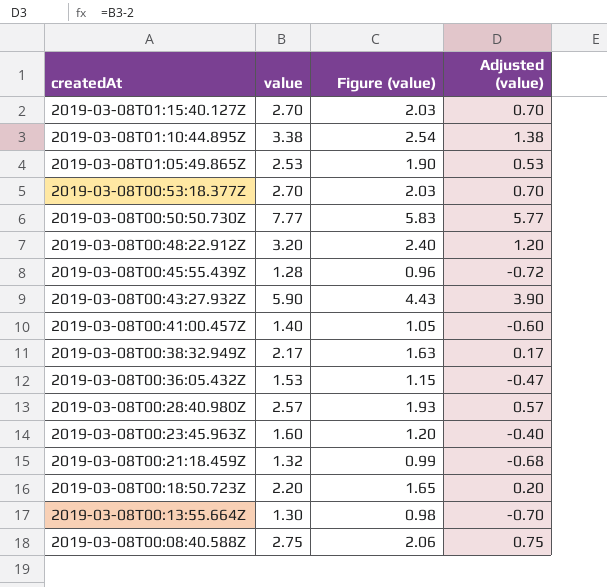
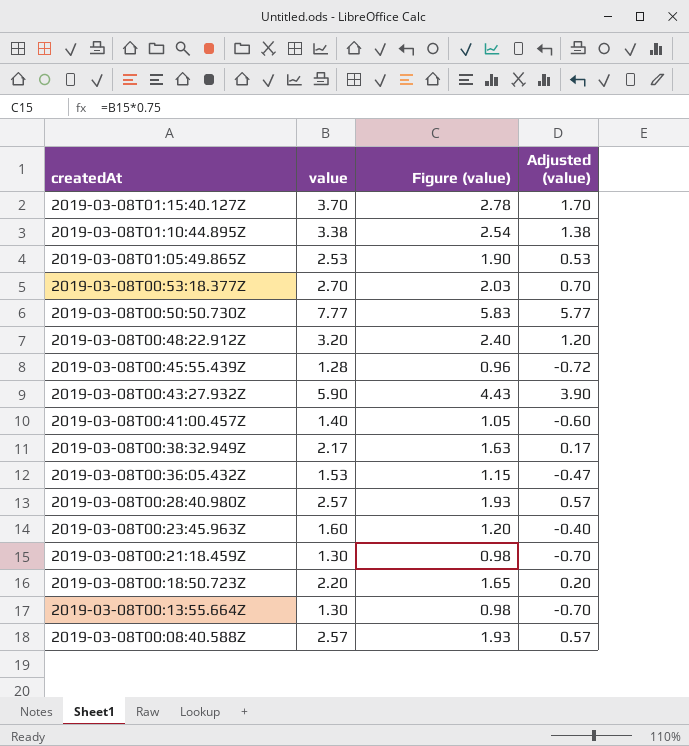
2019-03-08T01:15:40.127Z | value: 2.70 -> 3.70
2019-03-08T01:15:40.127Z | Figure (value): 2.03 -> 2.78
2019-03-08T01:15:40.127Z | Adjusted (value): 0.70 -> 1.70
2019-03-08T00:21:18.459Z | value: 1.32 -> 1.30
2019-03-08T00:21:18.459Z | Figure (value): 0.99 -> 0.98
2019-03-08T00:21:18.459Z | Adjusted (value): -0.68 -> -0.70
2019-03-08T00:08:40.588Z | value: 2.75 -> 2.57
2019-03-08T00:08:40.588Z | Figure (value): 2.06 -> 1.93
2019-03-08T00:08:40.588Z | Adjusted (value): 0.75 -> 0.57

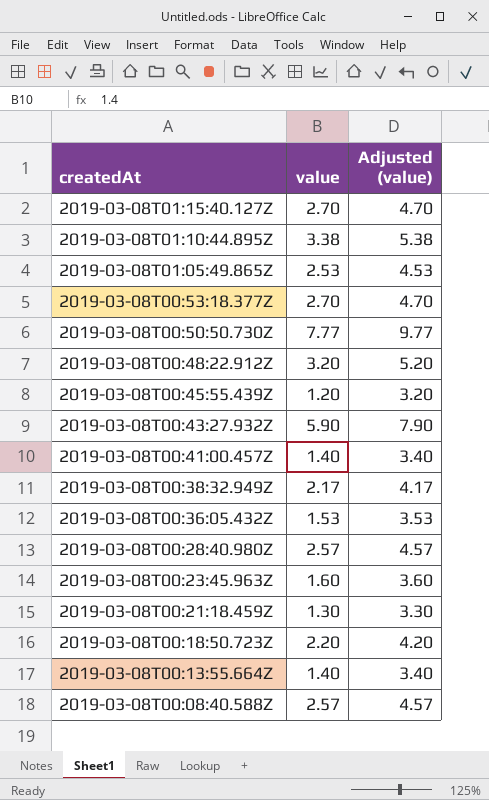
column Figure (value) | formula: [value] * 0.75 -> none
column Adjusted (value) | formula: [value] - 2 -> [value] + 2
2019-03-08T01:15:40.127Z | value: 3.70 -> 2.70
2019-03-08T00:45:55.439Z | value: 1.28 -> 1.20
2019-03-08T00:13:55.664Z | value: 1.30 -> 1.40

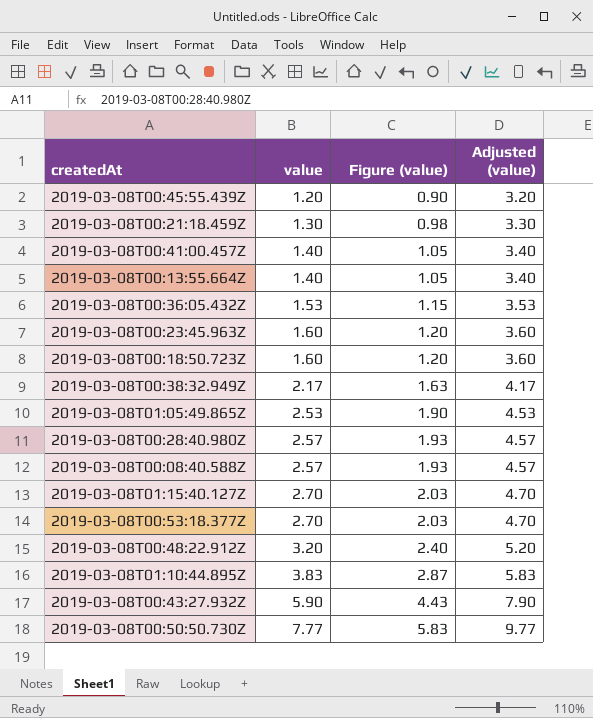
row order: createdAt descending -> value ascending
column Figure (value) | formula: none -> [value] * 0.75
2019-03-08T00:18:50.723Z | value: 2.20 -> 1.60
2019-03-08T00:18:50.723Z | Adjusted (value): 4.20 -> 3.60
2019-03-08T01:10:44.895Z | value: 3.38 -> 3.83
2019-03-08T01:10:44.895Z | Adjusted (value): 5.38 -> 5.83

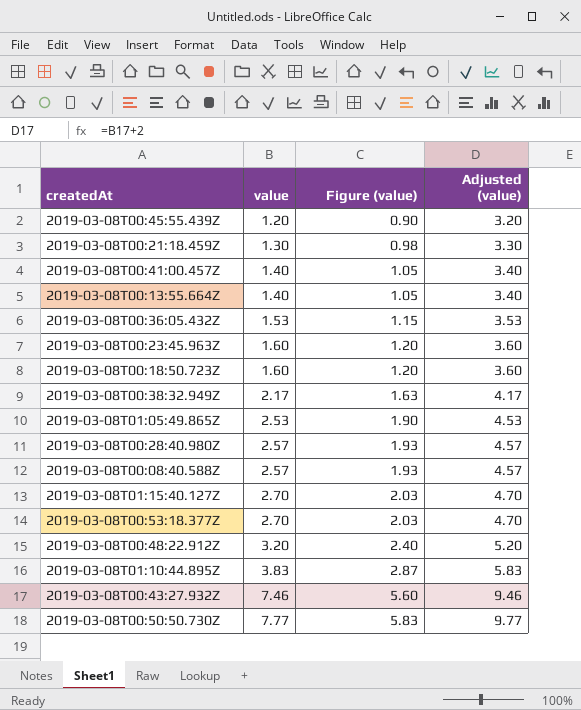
2019-03-08T00:43:27.932Z | value: 5.90 -> 7.46
2019-03-08T00:43:27.932Z | Figure (value): 4.43 -> 5.60
2019-03-08T00:43:27.932Z | Adjusted (value): 7.90 -> 9.46

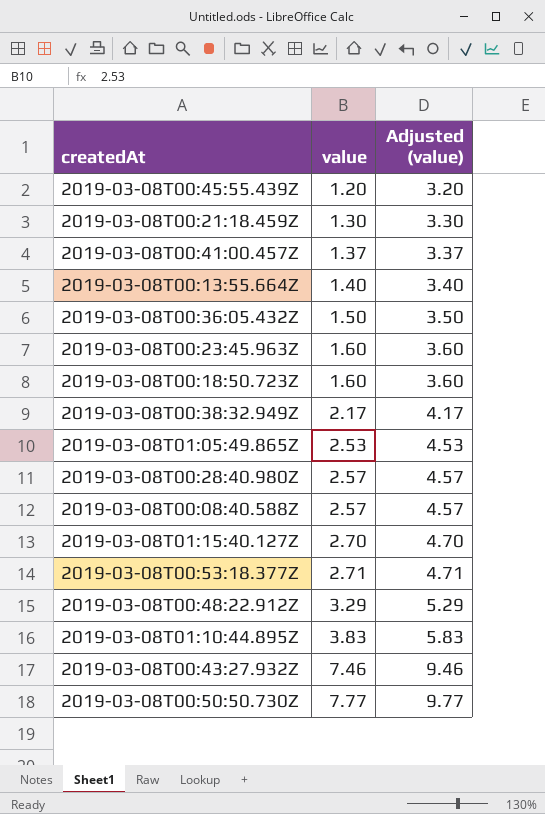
column Figure (value) | formula: [value] * 0.75 -> none
2019-03-08T00:41:00.457Z | value: 1.40 -> 1.37
2019-03-08T00:41:00.457Z | Adjusted (value): 3.40 -> 3.37
2019-03-08T00:36:05.432Z | value: 1.53 -> 1.50
2019-03-08T00:36:05.432Z | Adjusted (value): 3.53 -> 3.50
2019-03-08T00:53:18.377Z | value: 2.70 -> 2.71
2019-03-08T00:53:18.377Z | Adjusted (value): 4.70 -> 4.71
2019-03-08T00:48:22.912Z | value: 3.20 -> 3.29
2019-03-08T00:48:22.912Z | Adjusted (value): 5.20 -> 5.29

